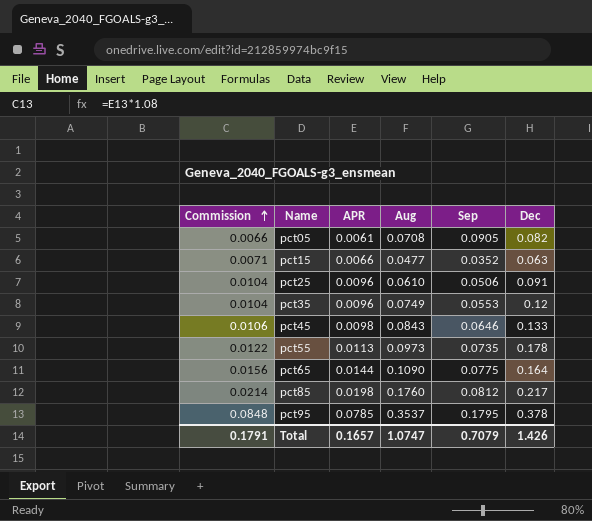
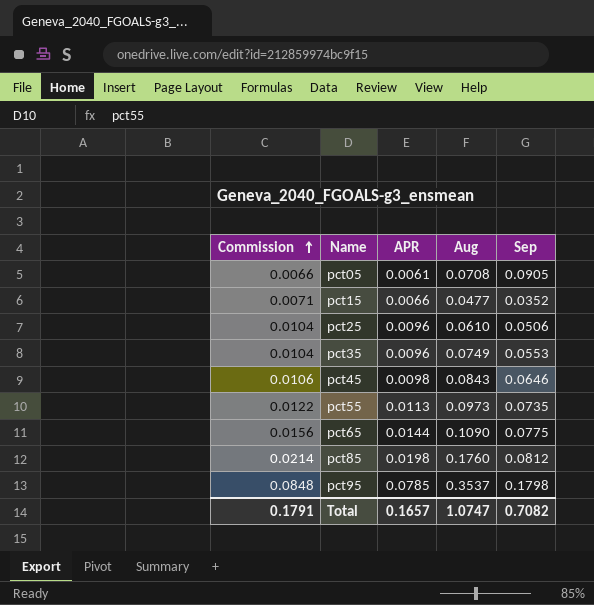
column Dec | position: 6 -> none
pct95 | Sep: 0.1795 -> 0.1798
Total | Sep: 0.7079 -> 0.7082

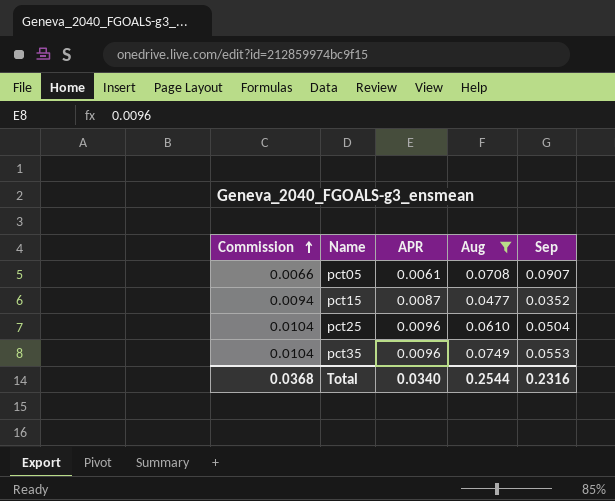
filter: none -> Aug <= 0.0749
pct05 | Sep: 0.0905 -> 0.0907
pct15 | Commission: 0.0071 -> 0.0094
pct15 | APR: 0.0066 -> 0.0087
pct25 | Sep: 0.0506 -> 0.0504
Total | Commission: 0.1791 -> 0.0368
Total | APR: 0.1657 -> 0.0340
Total | Aug: 1.0747 -> 0.2544
Total | Sep: 0.7082 -> 0.2316

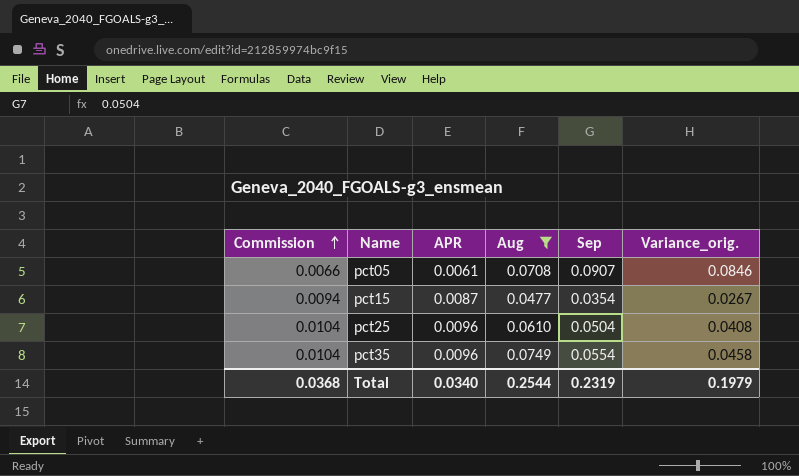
column Variance_orig. | formula: none -> [Sep] - [APR]
pct15 | Sep: 0.0352 -> 0.0354
pct35 | Sep: 0.0553 -> 0.0554
Total | Sep: 0.2316 -> 0.2319

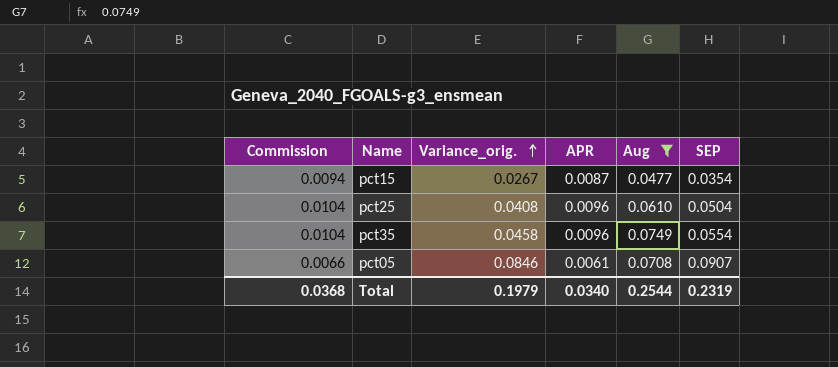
row order: Commission ascending -> Variance_orig. ascending
column Variance_orig. | position: 6 -> 3
column name: Sep -> SEP

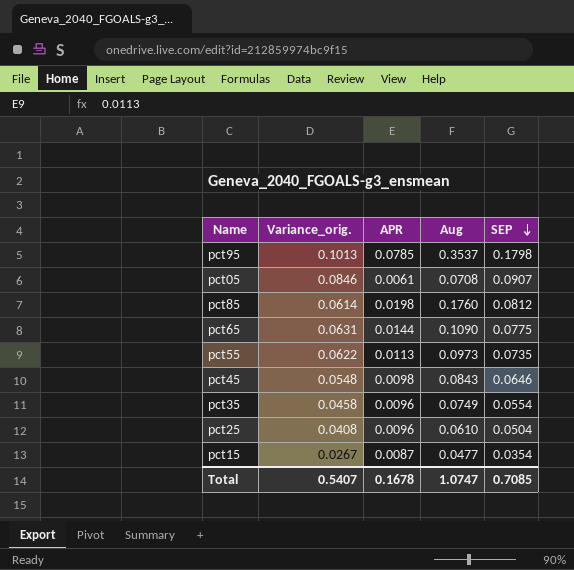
filter: Aug <= 0.0749 -> none
row order: Variance_orig. ascending -> SEP descending
column Commission | formula: [APR] * 1.08 -> none
Total | Variance_orig.: 0.1979 -> 0.5407
Total | APR: 0.0340 -> 0.1678
Total | Aug: 0.2544 -> 1.0747
Total | SEP: 0.2319 -> 0.7085

